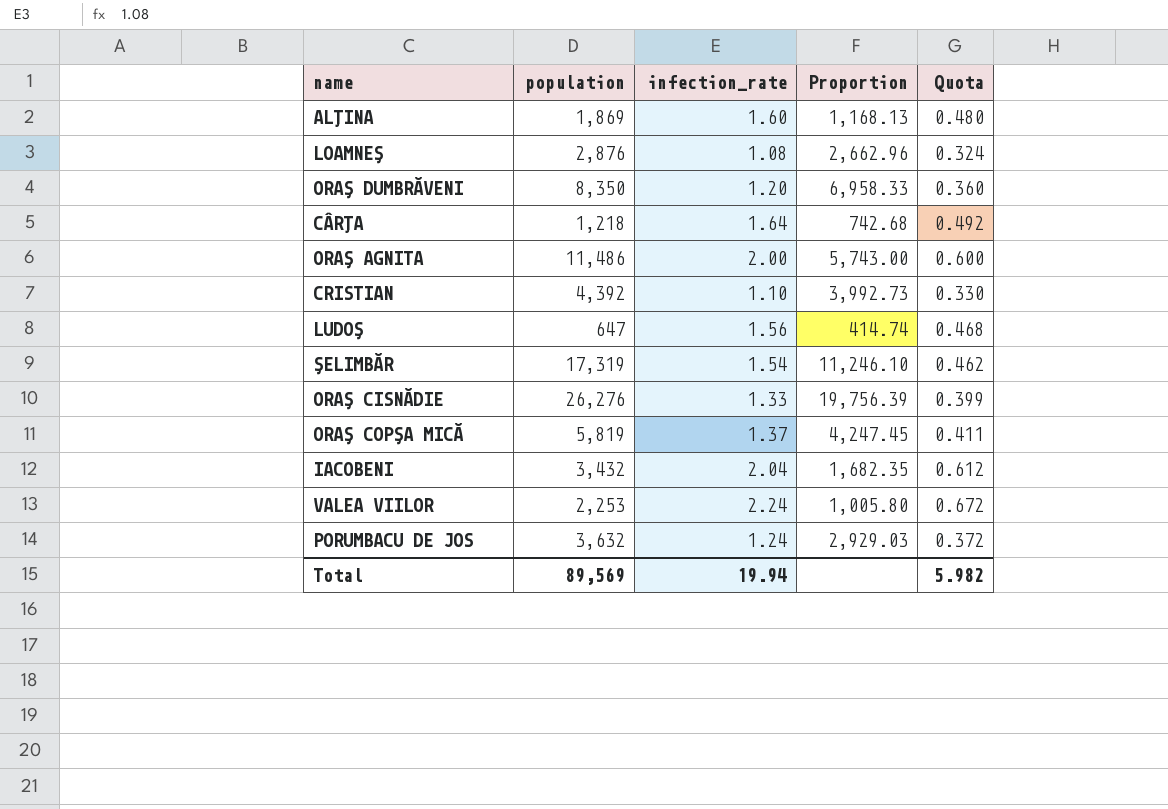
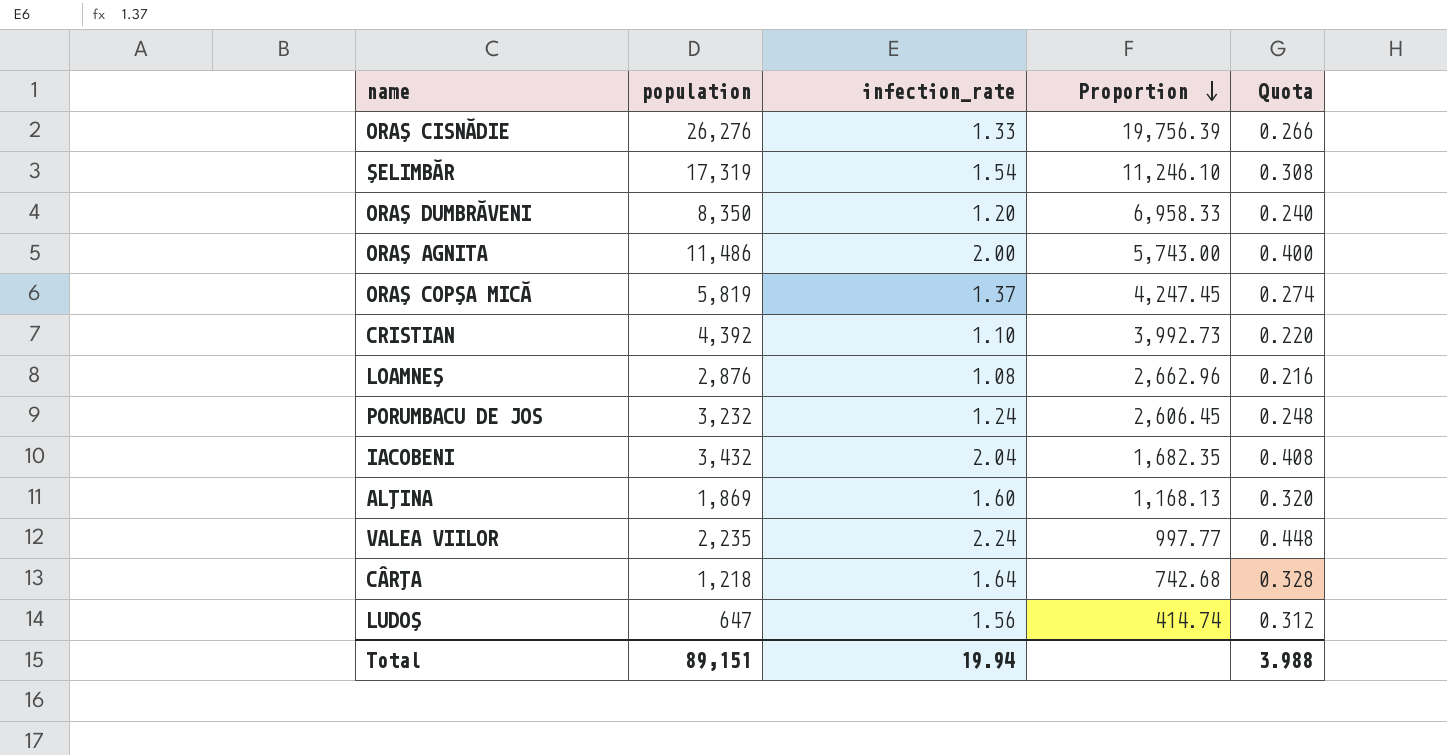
row order: none -> Proportion descending
column Quota | formula: [infection_rate] * 0.3 -> [infection_rate] * 0.2
PORUMBACU DE JOS | population: 3,632 -> 3,232
PORUMBACU DE JOS | Proportion: 2,929.03 -> 2,606.45
VALEA VIILOR | population: 2,253 -> 2,235
VALEA VIILOR | Proportion: 1,005.80 -> 997.77
Total | population: 89,569 -> 89,151
Total | Quota: 5.982 -> 3.988

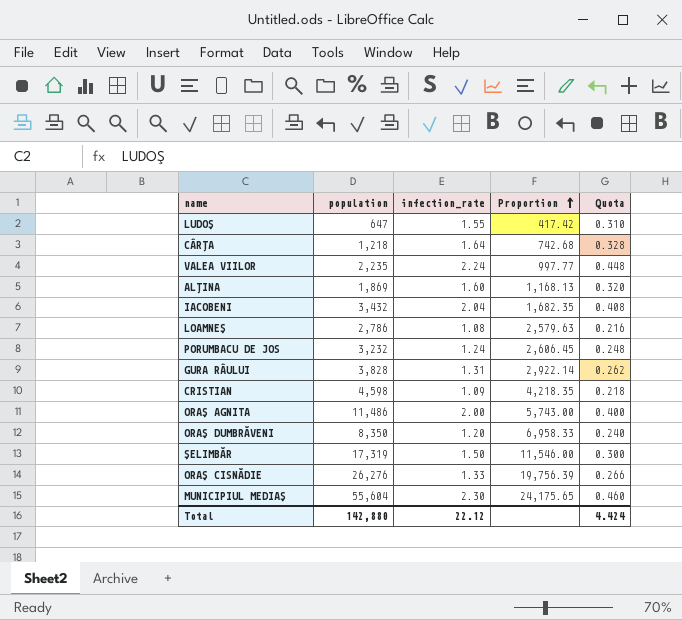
row order: Proportion descending -> Proportion ascending
row ORAŞ COPŞA MICĂ: 5,819 | 1.37 | 4,247.45 | 0.274 -> none
LUDOŞ | infection_rate: 1.56 -> 1.55
LUDOŞ | Proportion: 414.74 -> 417.42
LUDOŞ | Quota: 0.312 -> 0.310
LOAMNEŞ | population: 2,876 -> 2,786
LOAMNEŞ | Proportion: 2,662.96 -> 2,579.63
row GURA RÂULUI: none -> 3,828 | 1.31 | 2,922.14 | 0.262
CRISTIAN | population: 4,392 -> 4,598
CRISTIAN | infection_rate: 1.10 -> 1.09
CRISTIAN | Proportion: 3,992.73 -> 4,218.35
CRISTIAN | Quota: 0.220 -> 0.218
ŞELIMBĂR | infection_rate: 1.54 -> 1.50
ŞELIMBĂR | Proportion: 11,246.10 -> 11,546.00
ŞELIMBĂR | Quota: 0.308 -> 0.300
row MUNICIPIUL MEDIAŞ: none -> 55,604 | 2.30 | 24,175.65 | 0.460
Total | population: 89,151 -> 142,880
Total | infection_rate: 19.94 -> 22.12
Total | Quota: 3.988 -> 4.424

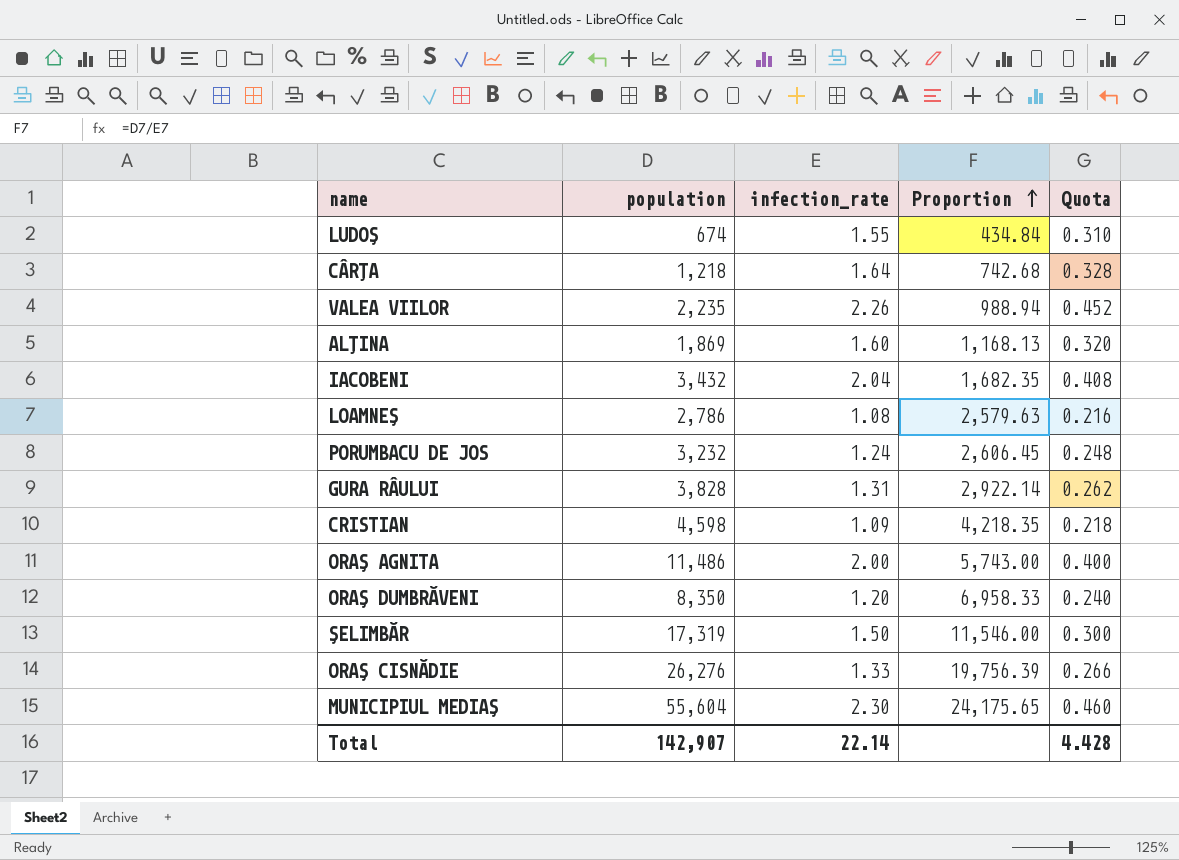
LUDOŞ | population: 647 -> 674
LUDOŞ | Proportion: 417.42 -> 434.84
VALEA VIILOR | infection_rate: 2.24 -> 2.26
VALEA VIILOR | Proportion: 997.77 -> 988.94
VALEA VIILOR | Quota: 0.448 -> 0.452
Total | population: 142,880 -> 142,907
Total | infection_rate: 22.12 -> 22.14
Total | Quota: 4.424 -> 4.428

